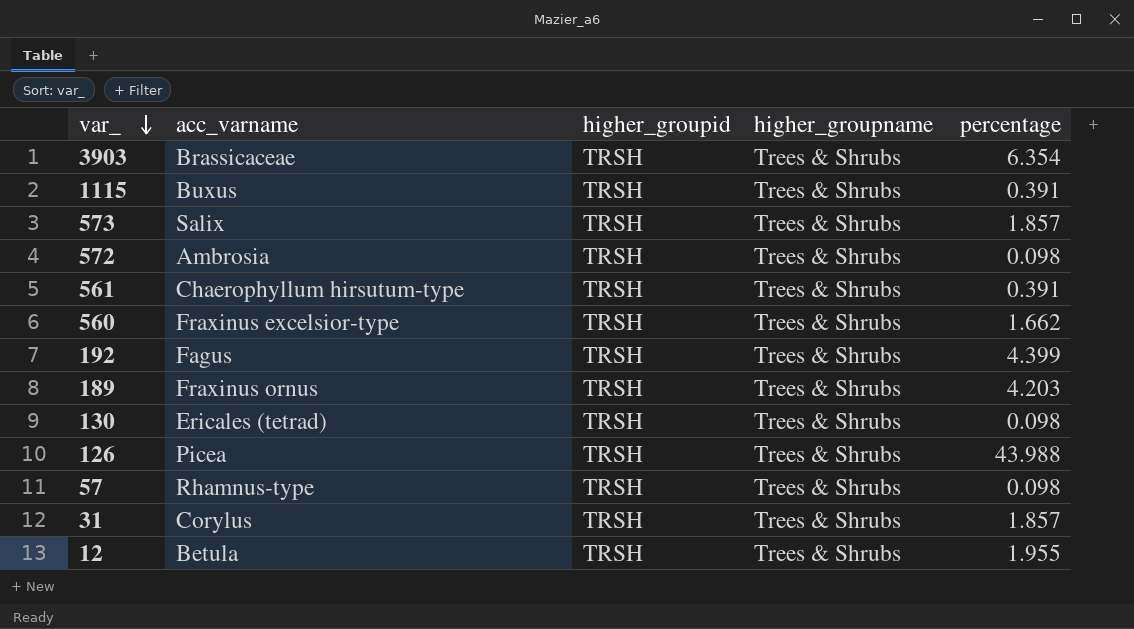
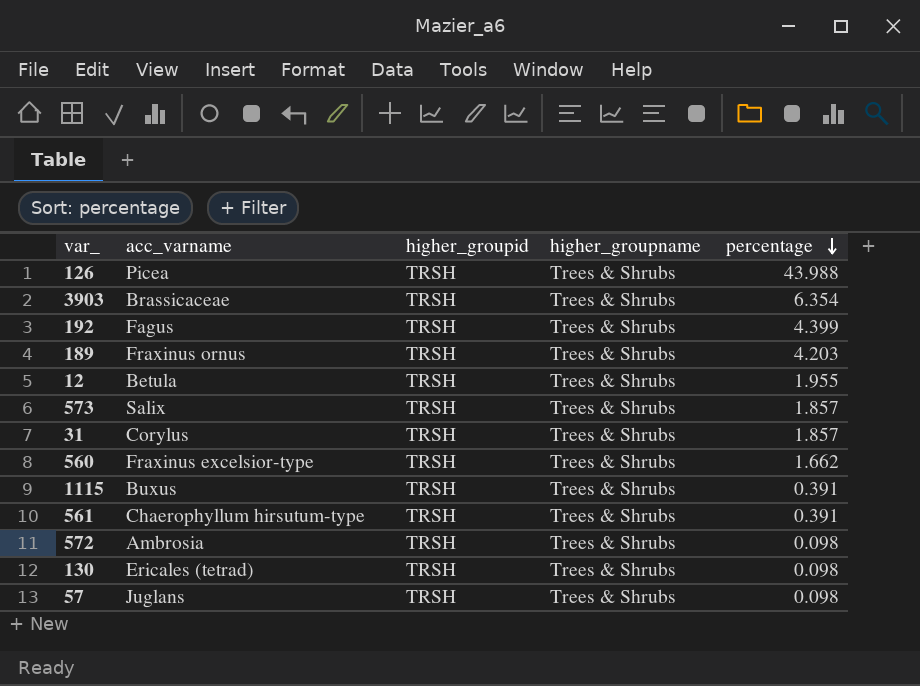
row order: var_ descending -> percentage descending
57 | acc_varname: Rhamnus-type -> Juglans

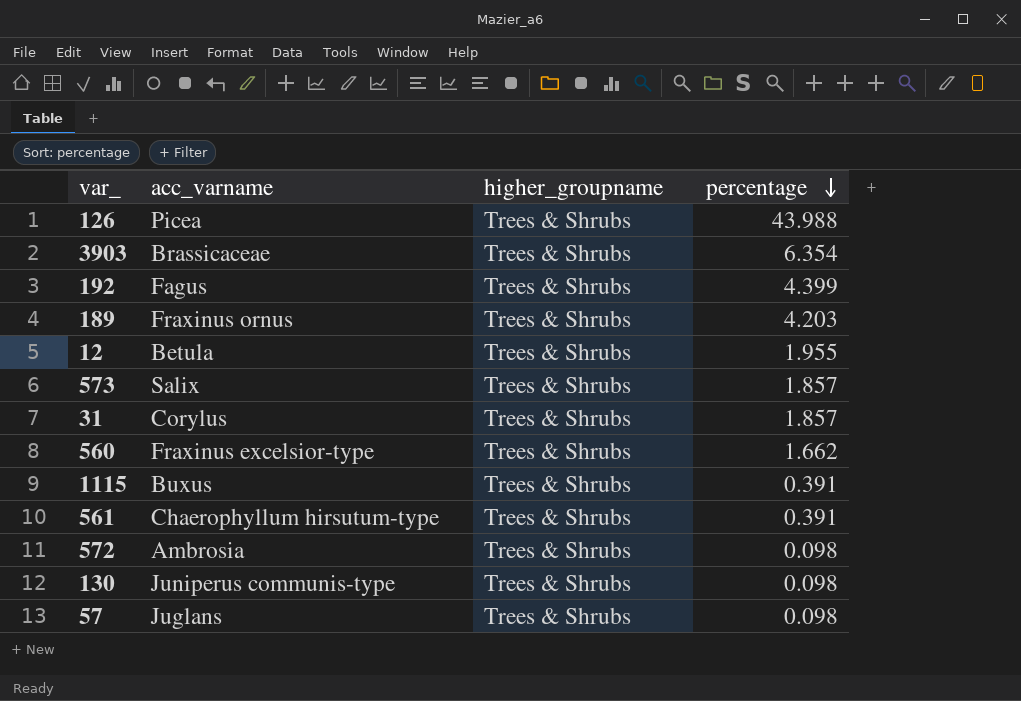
column higher_groupid | position: 3 -> none
130 | acc_varname: Ericales (tetrad) -> Juniperus communis-type

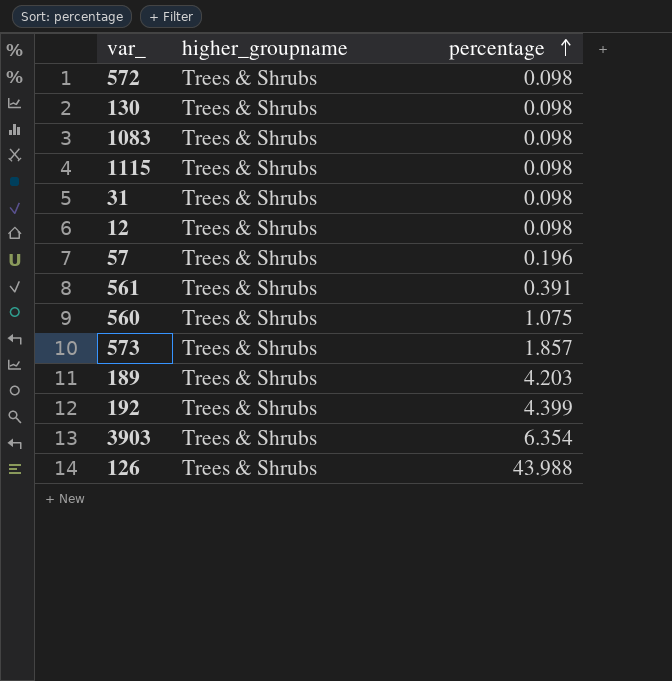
row order: percentage descending -> percentage ascending
column acc_varname | position: 2 -> none
row 1083: none -> Trees & Shrubs | 0.098
1115 | percentage: 0.391 -> 0.098
31 | percentage: 1.857 -> 0.098
12 | percentage: 1.955 -> 0.098
57 | percentage: 0.098 -> 0.196
560 | percentage: 1.662 -> 1.075

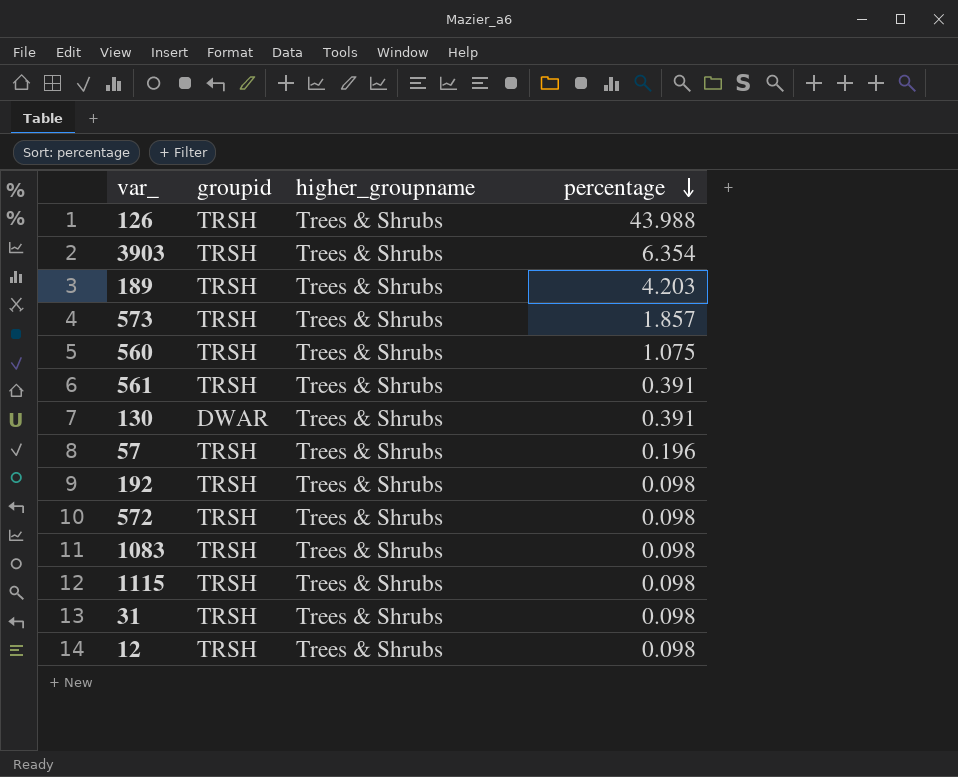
row order: percentage ascending -> percentage descending
column groupid | position: none -> 2
130 | percentage: 0.098 -> 0.391
192 | percentage: 4.399 -> 0.098

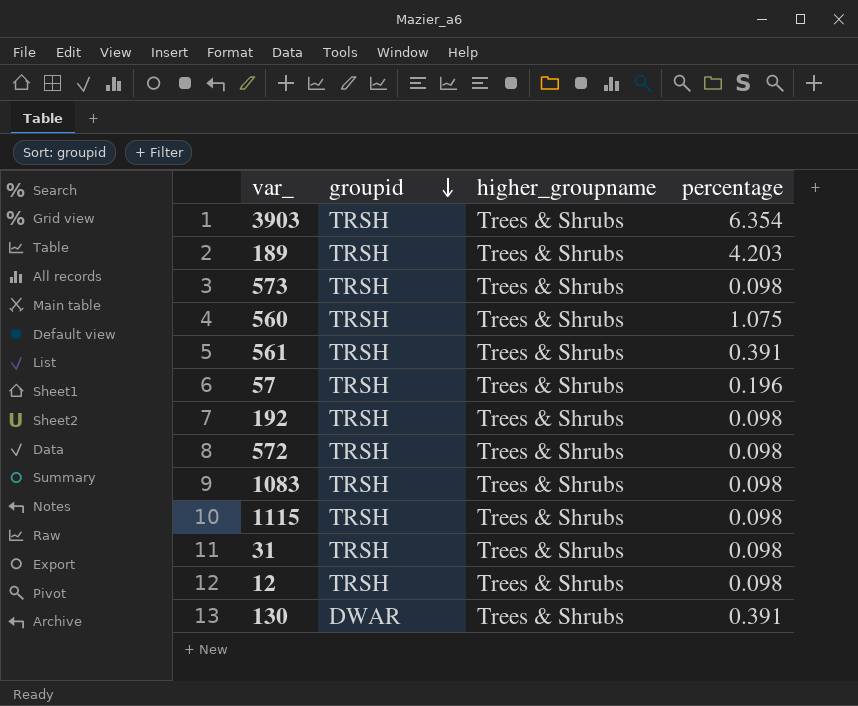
row order: percentage descending -> groupid descending
row 126: TRSH | Trees & Shrubs | 43.988 -> none
573 | percentage: 1.857 -> 0.098

